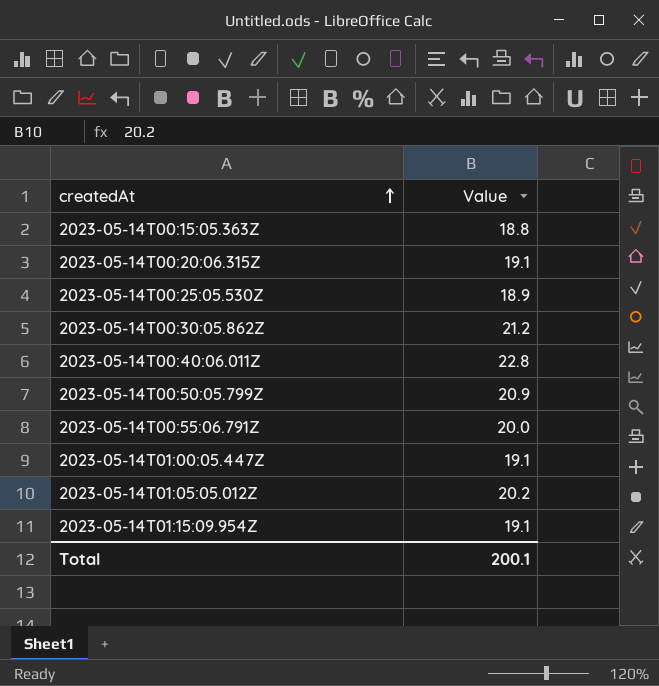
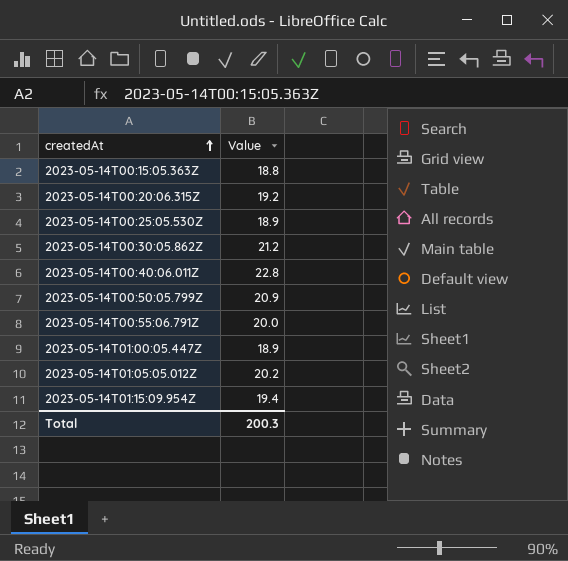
2023-05-14T00:20:06.315Z | Value: 19.1 -> 19.2
2023-05-14T01:00:05.447Z | Value: 19.1 -> 18.9
2023-05-14T01:15:09.954Z | Value: 19.1 -> 19.4
Total | Value: 200.1 -> 200.3

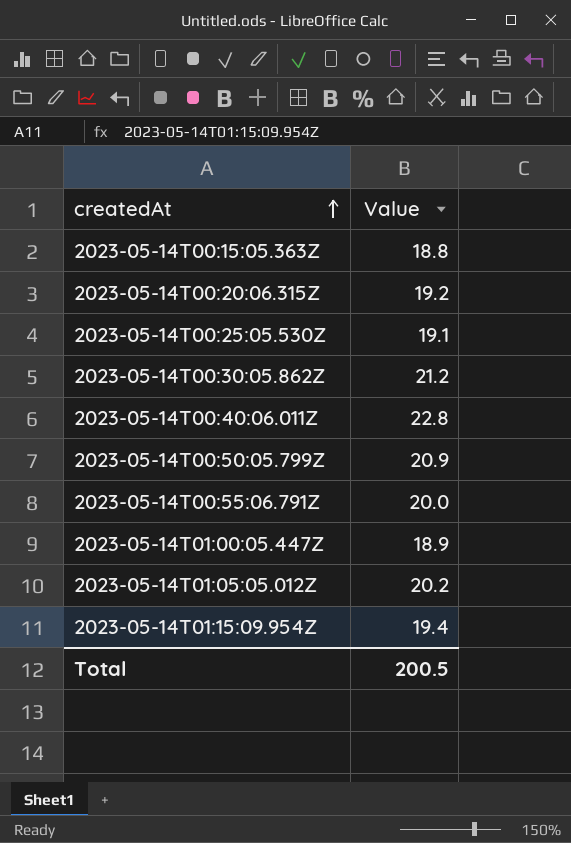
2023-05-14T00:25:05.530Z | Value: 18.9 -> 19.1
Total | Value: 200.3 -> 200.5

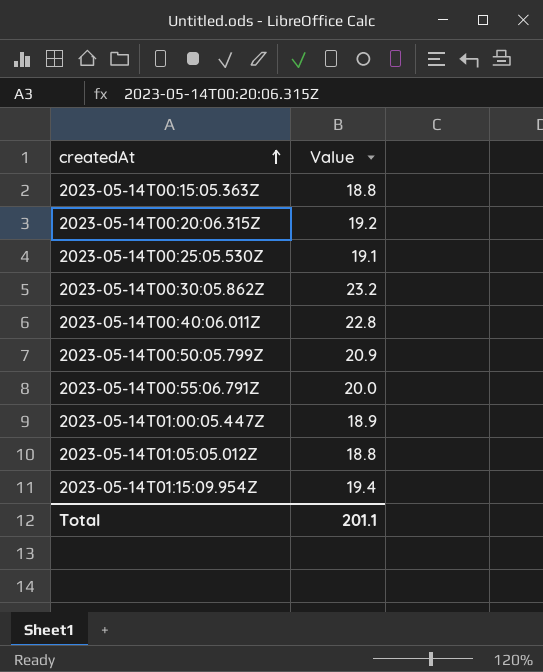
2023-05-14T00:30:05.862Z | Value: 21.2 -> 23.2
2023-05-14T01:05:05.012Z | Value: 20.2 -> 18.8
Total | Value: 200.5 -> 201.1

